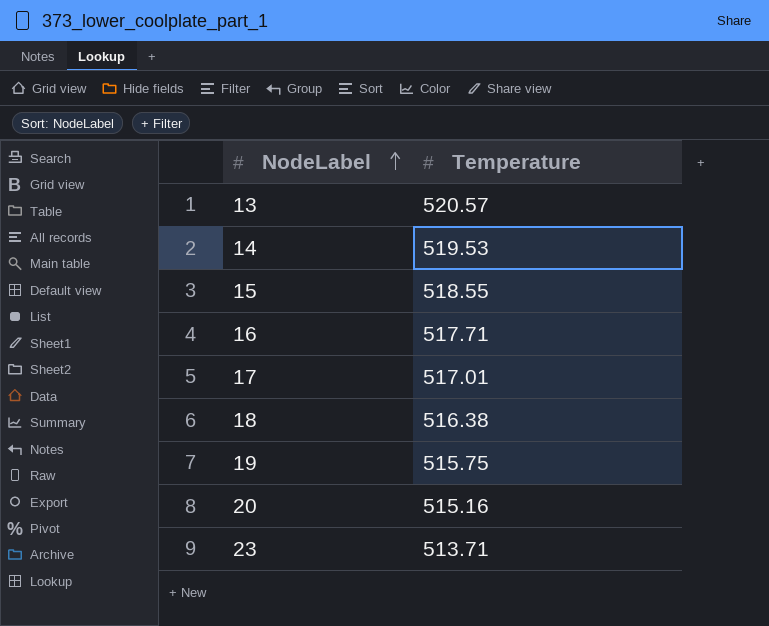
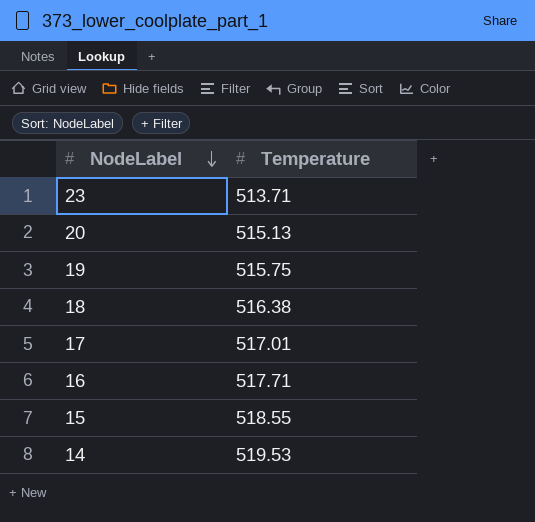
row order: NodeLabel ascending -> NodeLabel descending
row 13: 520.57 -> none
20 | Temperature: 515.16 -> 515.13

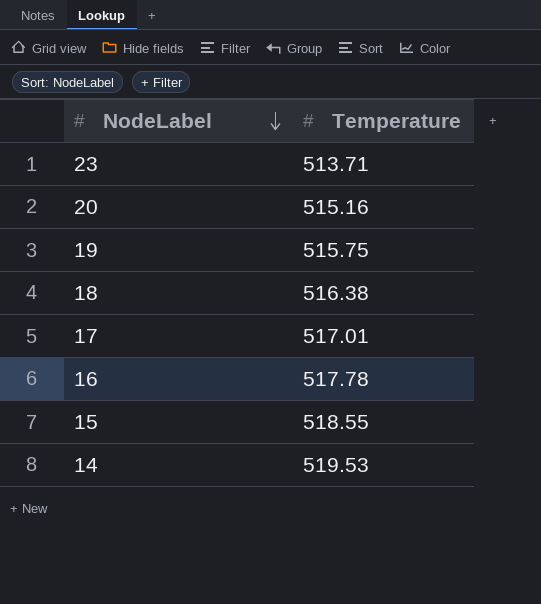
20 | Temperature: 515.13 -> 515.16
16 | Temperature: 517.71 -> 517.78

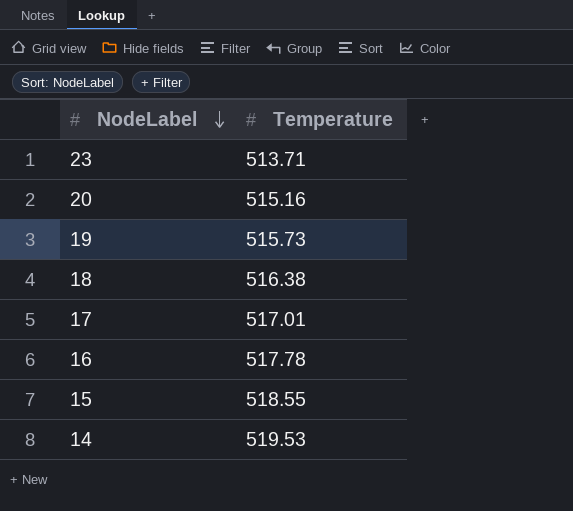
19 | Temperature: 515.75 -> 515.73

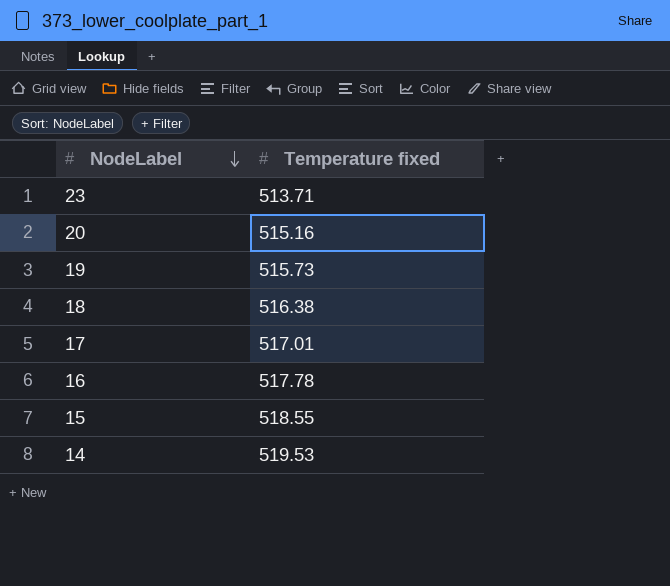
column name: Temperature -> Temperature fixed

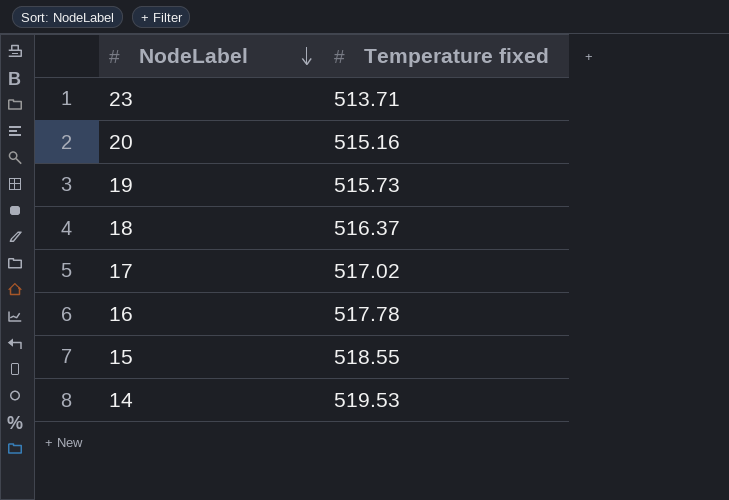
18 | Temperature fixed: 516.38 -> 516.37
17 | Temperature fixed: 517.01 -> 517.02

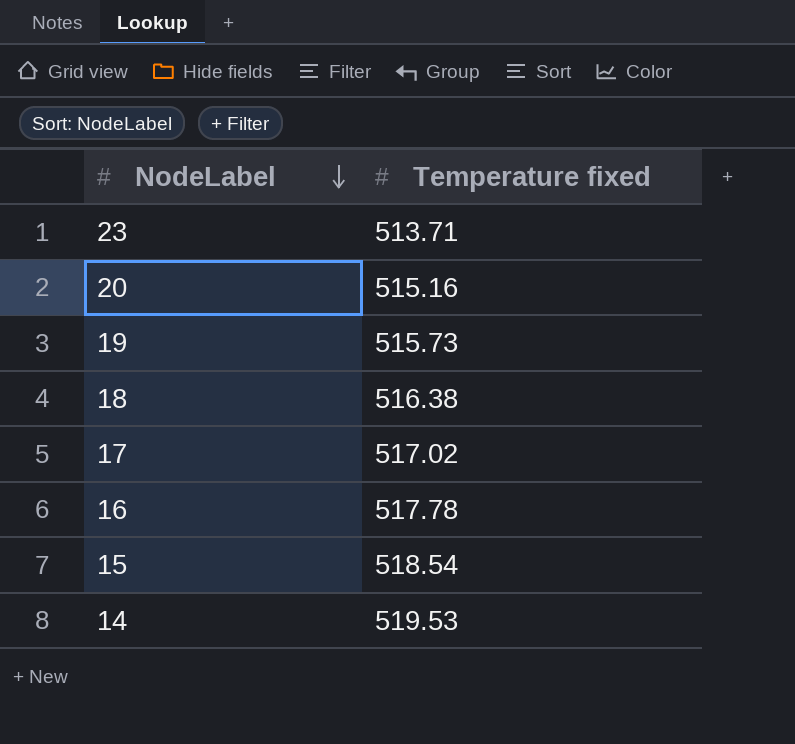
18 | Temperature fixed: 516.37 -> 516.38
15 | Temperature fixed: 518.55 -> 518.54

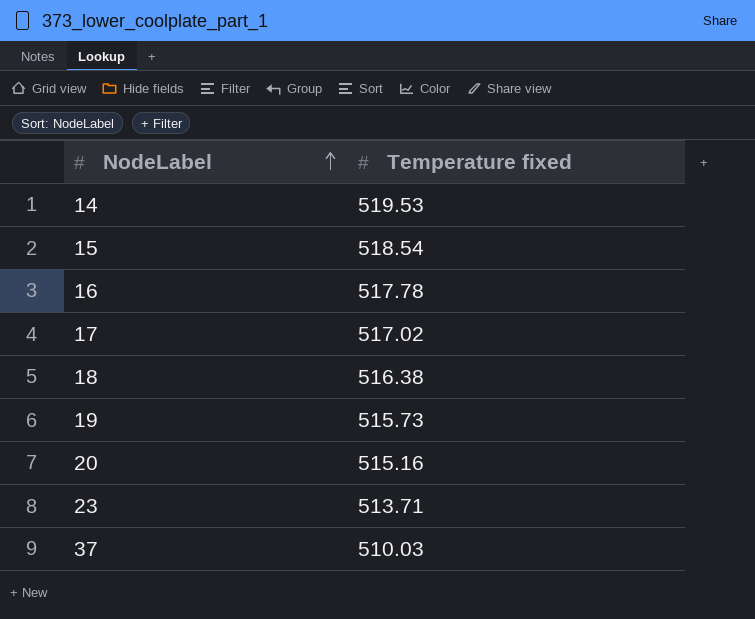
row order: NodeLabel descending -> NodeLabel ascending
row 37: none -> 510.03

